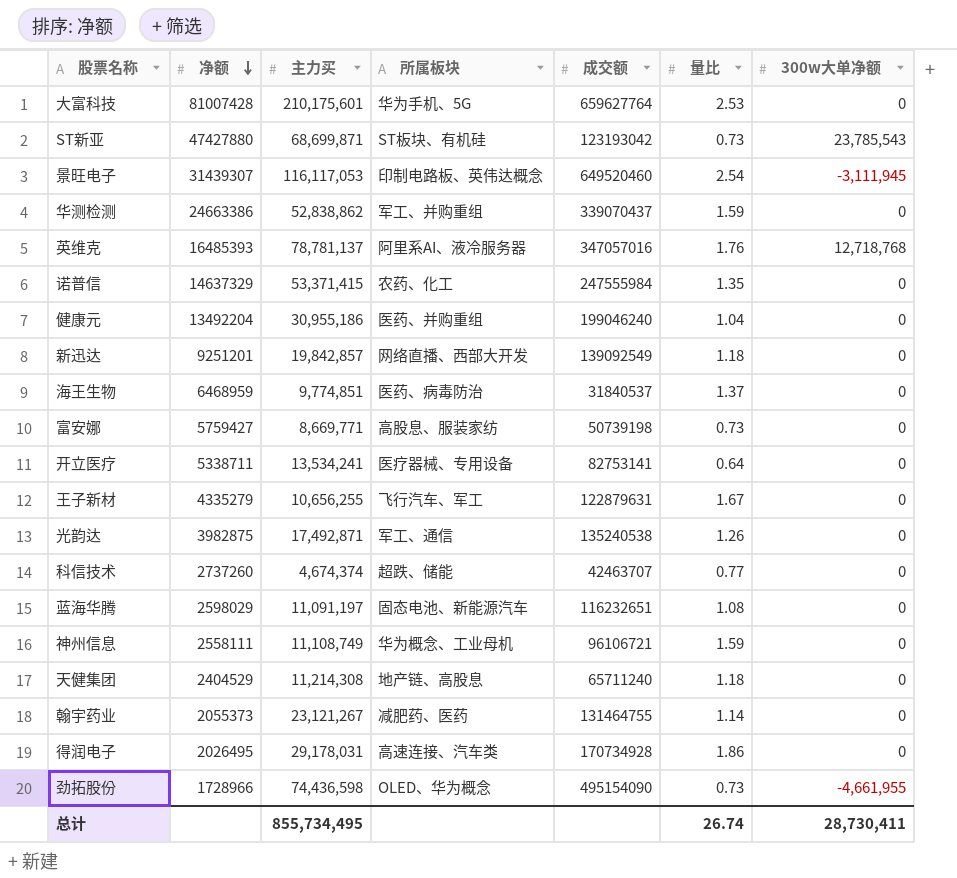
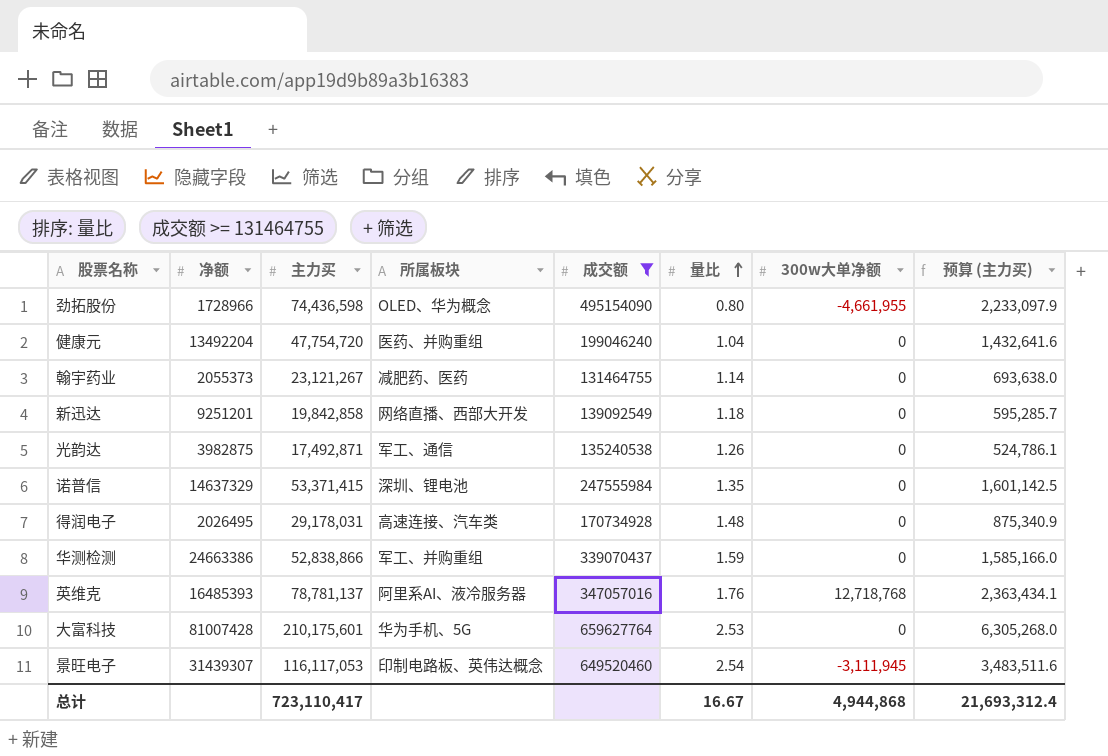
filter: none -> 成交额 >= 131464755
row order: 净额 descending -> 量比 ascending
column 预算 (主力买) | formula: none -> [主力买] * 0.03
劲拓股份 | 量比: 0.73 -> 0.80
健康元 | 主力买: 30,955,186 -> 47,754,720
新迅达 | 主力买: 19,842,857 -> 19,842,858
诺普信 | 所属板块: 农药、化工 -> 深圳、锂电池
得润电子 | 量比: 1.86 -> 1.48
华测检测 | 主力买: 52,838,862 -> 52,838,866
总计 | 主力买: 855,734,495 -> 723,110,417
总计 | 量比: 26.74 -> 16.67
总计 | 300w大单净额: 28,730,411 -> 4,944,868

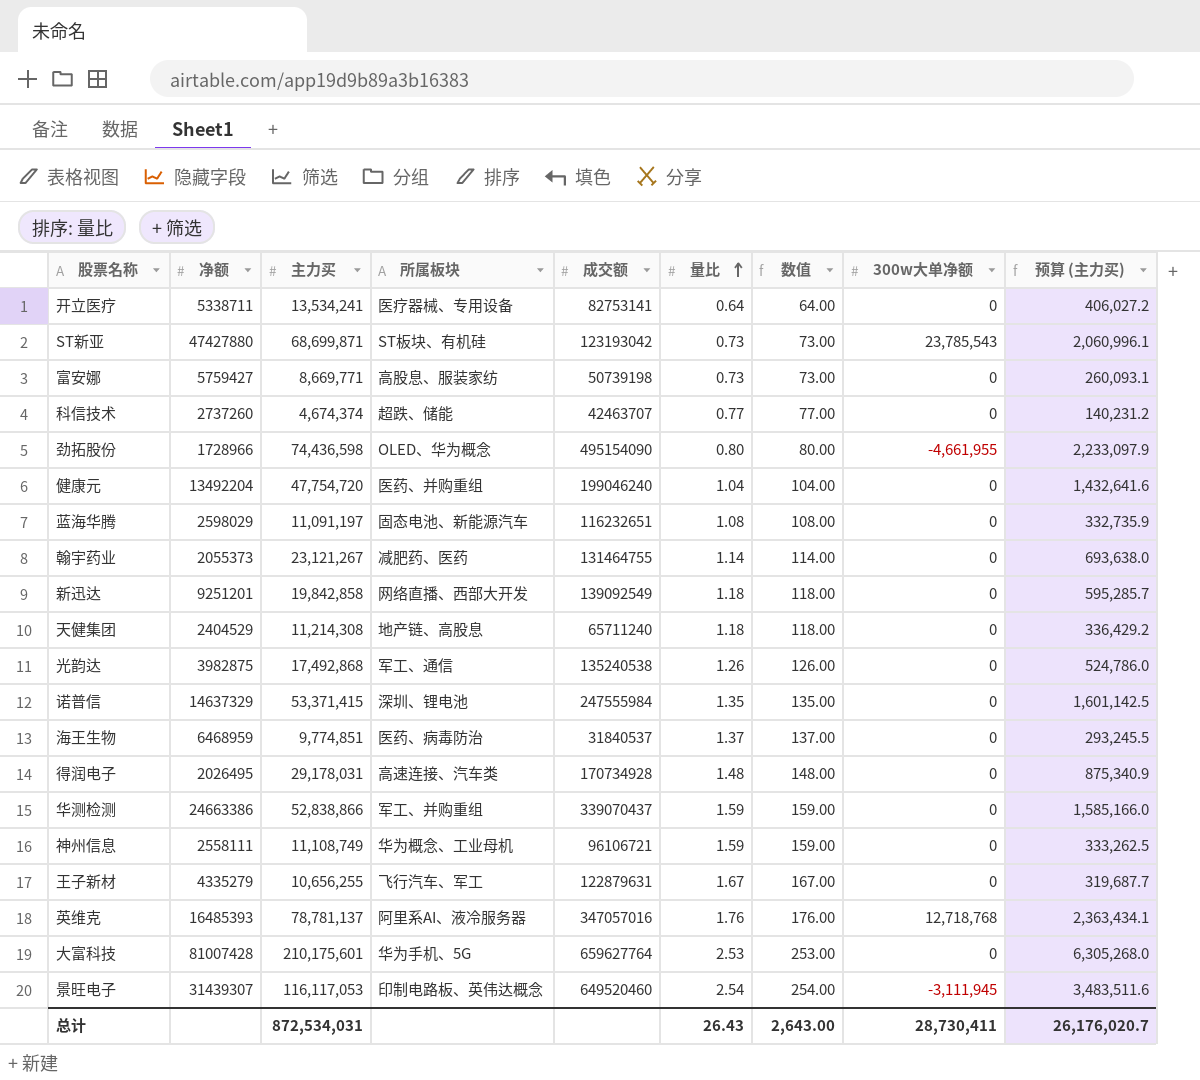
filter: 成交额 >= 131464755 -> none
column 数值 | formula: none -> [量比] * 100
光韵达 | 主力买: 17,492,871 -> 17,492,868
光韵达 | 预算 (主力买): 524,786.1 -> 524,786.0
总计 | 主力买: 723,110,417 -> 872,534,031
总计 | 量比: 16.67 -> 26.43
总计 | 300w大单净额: 4,944,868 -> 28,730,411
总计 | 预算 (主力买): 21,693,312.4 -> 26,176,020.7

